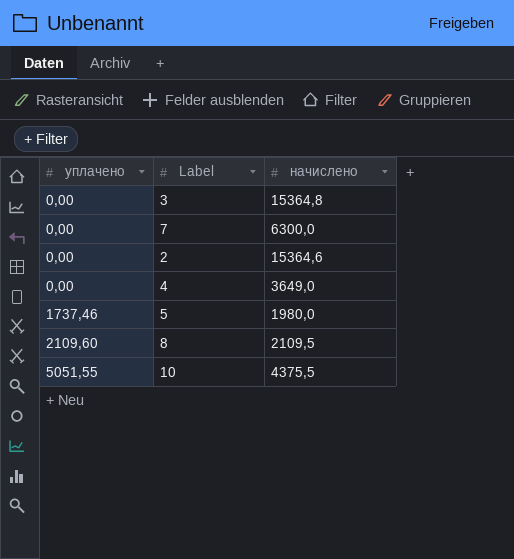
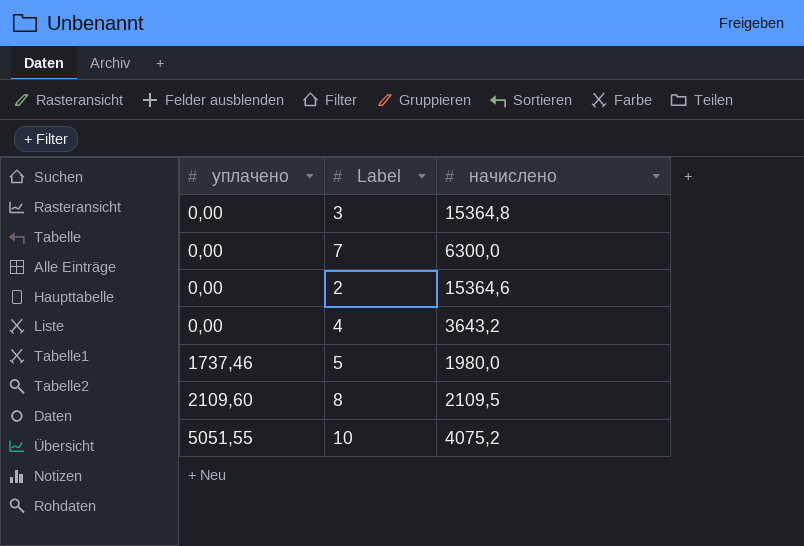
4 | начислено: 3649,0 -> 3643,2
10 | начислено: 4375,5 -> 4075,2

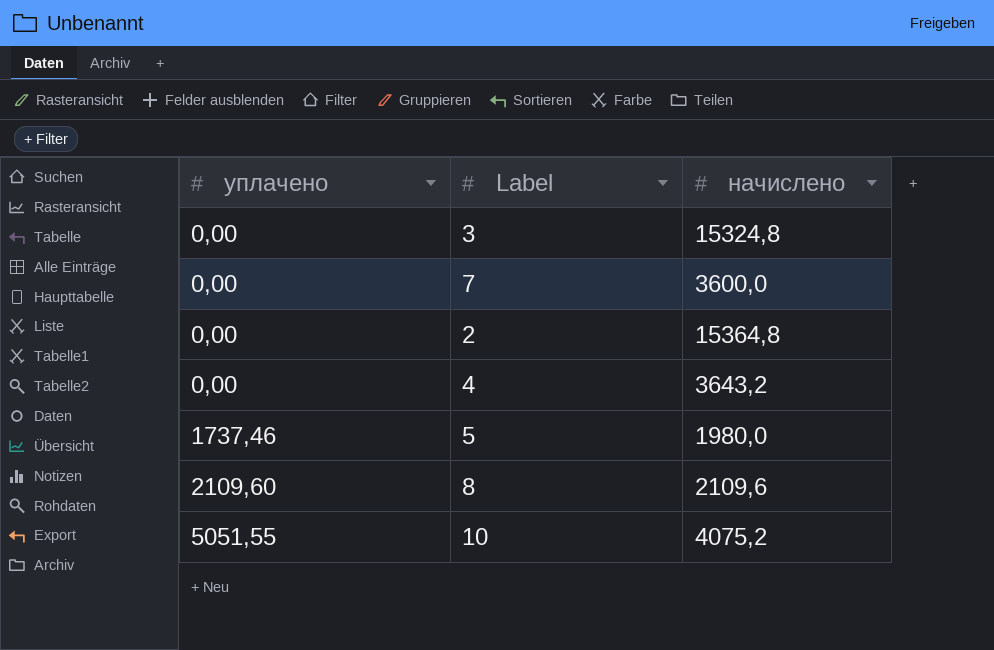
3 | начислено: 15364,8 -> 15324,8
7 | начислено: 6300,0 -> 3600,0
2 | начислено: 15364,6 -> 15364,8
8 | начислено: 2109,5 -> 2109,6

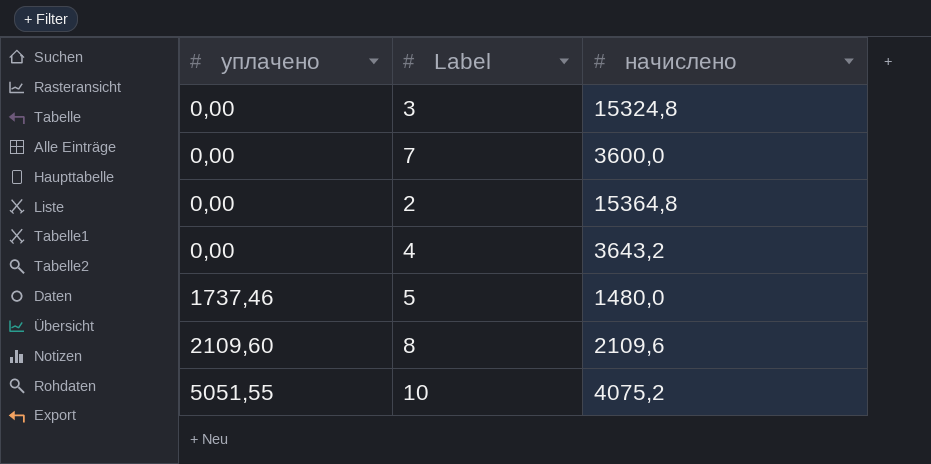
5 | начислено: 1980,0 -> 1480,0

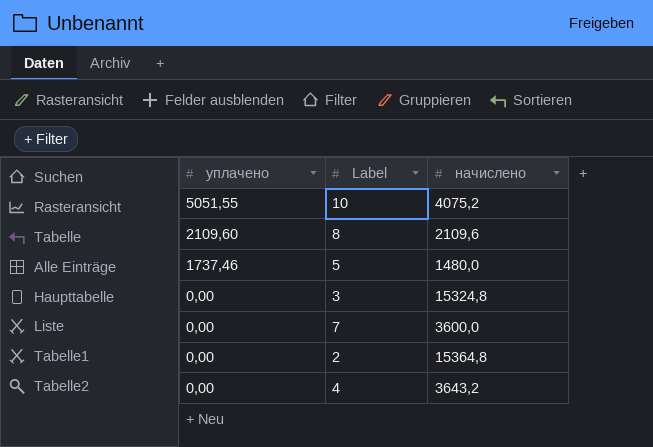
row order: уплачено ascending -> уплачено descending

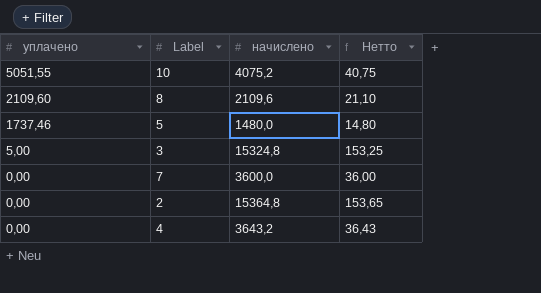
column Нетто | formula: none -> [начислено] * 0,01
3 | уплачено: 0,00 -> 5,00

